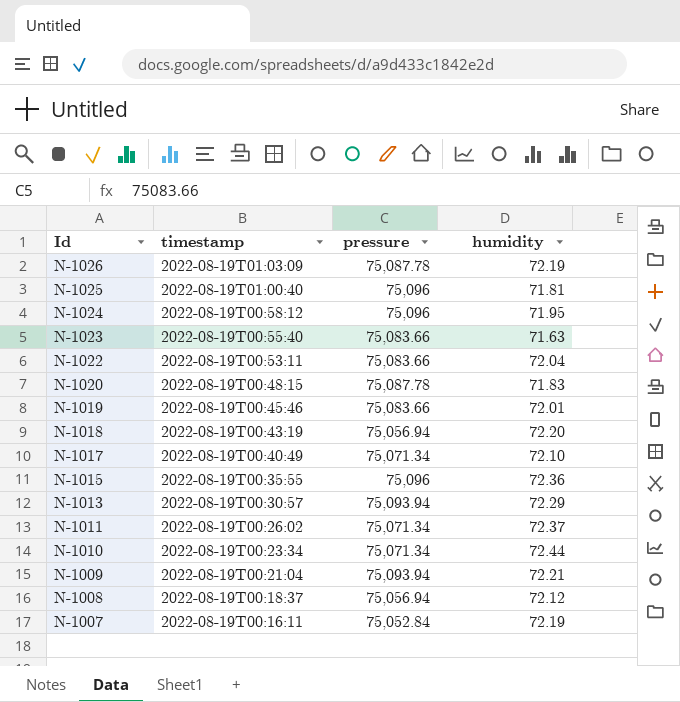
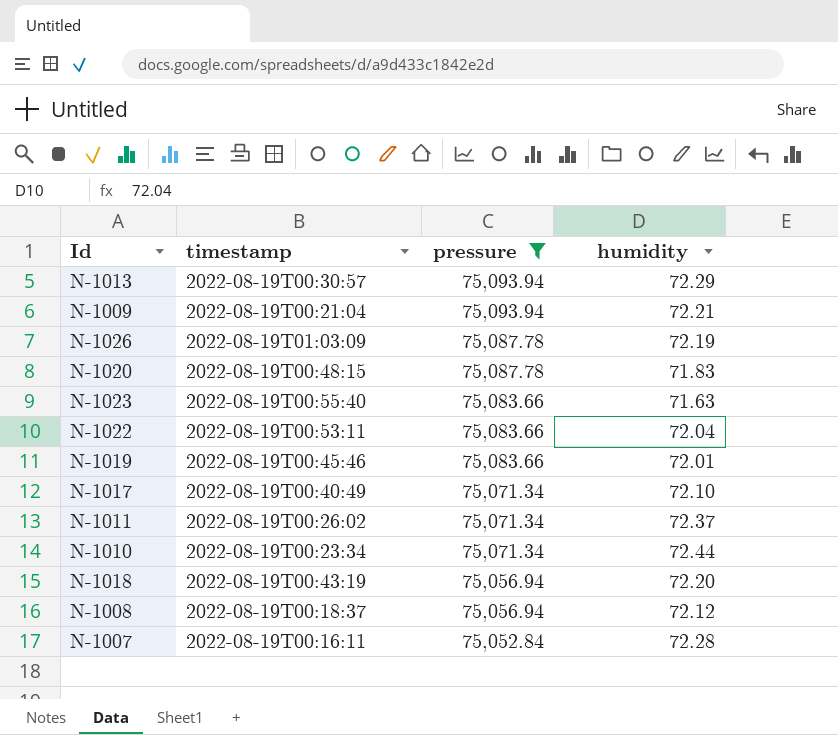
filter: none -> pressure != 75,096
row order: Id descending -> pressure descending
N-1007 | humidity: 72.19 -> 72.28

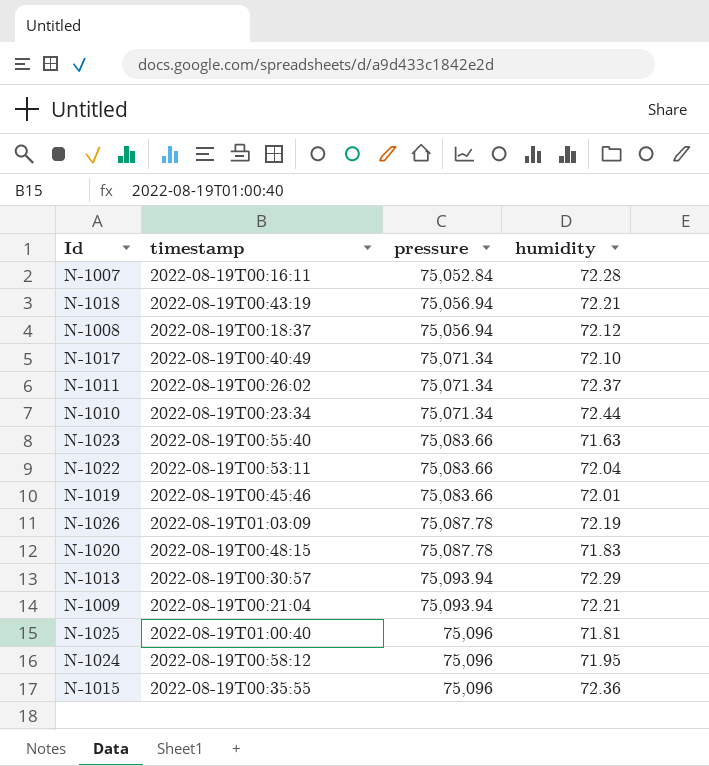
filter: pressure != 75,096 -> none
row order: pressure descending -> pressure ascending
N-1018 | humidity: 72.20 -> 72.21

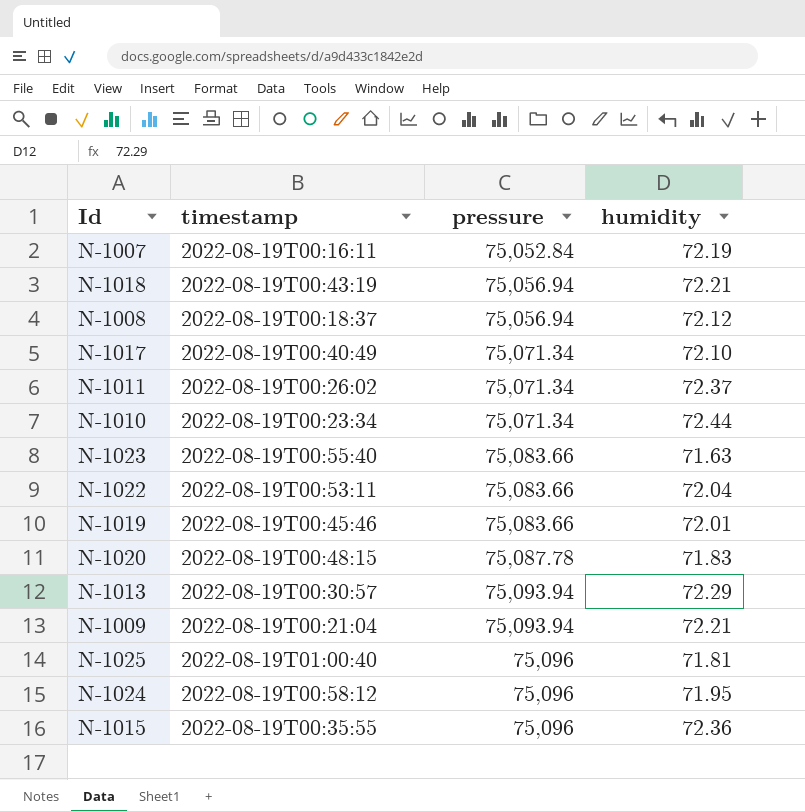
row N-1026: 2022-08-19T01:03:09 | 75,087.78 | 72.19 -> none
N-1007 | humidity: 72.28 -> 72.19

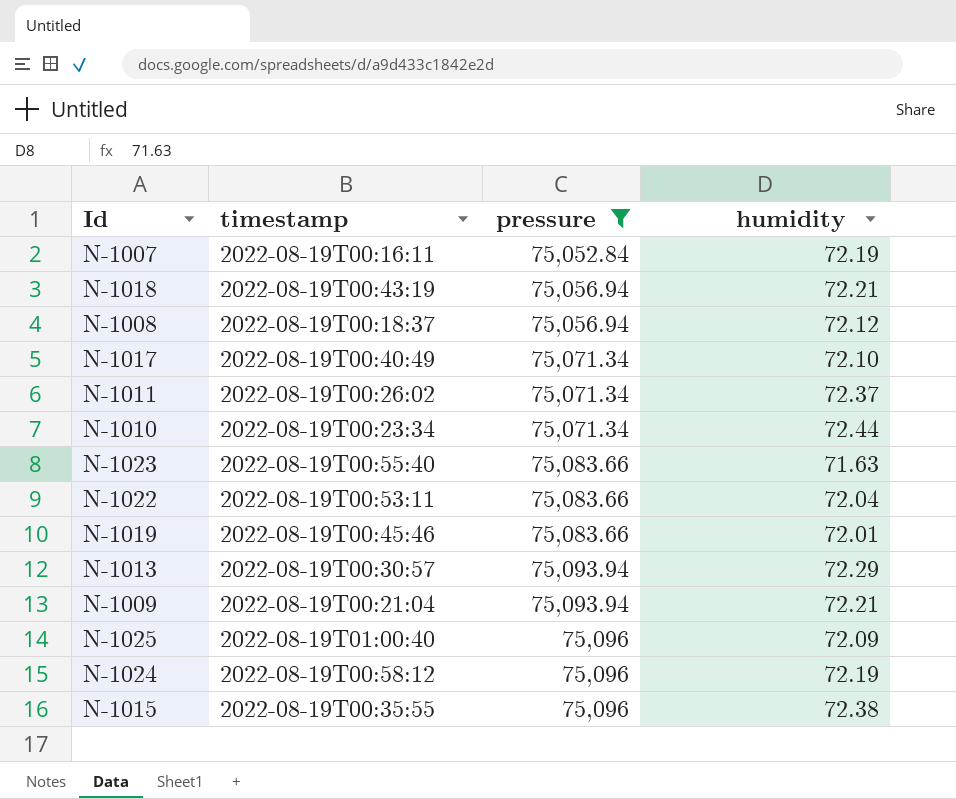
filter: none -> pressure != 75,087.78
N-1025 | humidity: 71.81 -> 72.09
N-1024 | humidity: 71.95 -> 72.19
N-1015 | humidity: 72.36 -> 72.38

